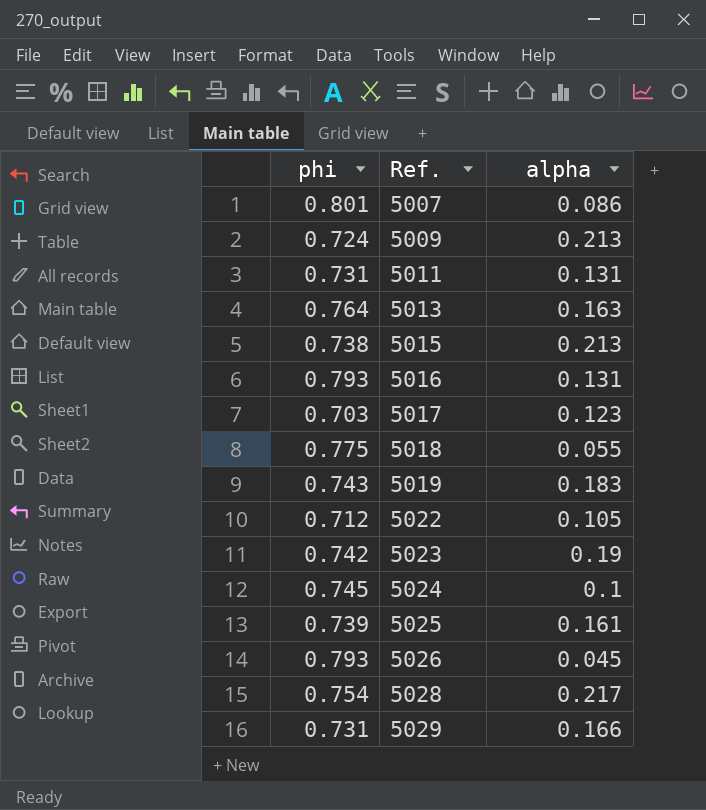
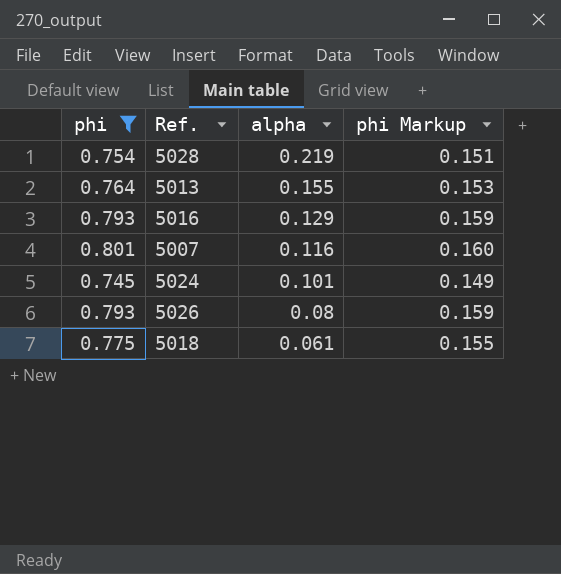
filter: none -> phi >= 0.745
row order: Ref. ascending -> alpha descending
column phi Markup | formula: none -> [phi] * 0.2
5028 | alpha: 0.217 -> 0.219
5013 | alpha: 0.163 -> 0.155
5016 | alpha: 0.131 -> 0.129
5007 | alpha: 0.086 -> 0.116
5024 | alpha: 0.1 -> 0.101
5026 | alpha: 0.045 -> 0.08
5018 | alpha: 0.055 -> 0.061

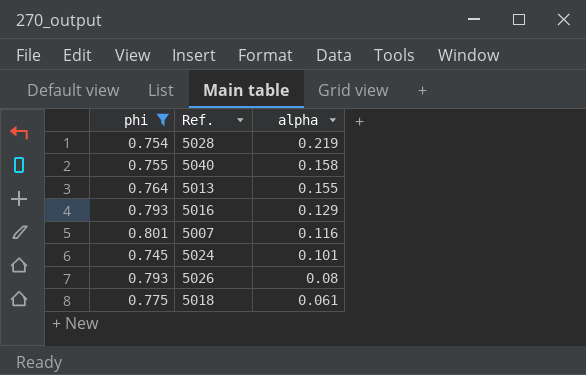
column phi Markup | formula: [phi] * 0.2 -> none
row 5040: none -> 0.755 | 0.158

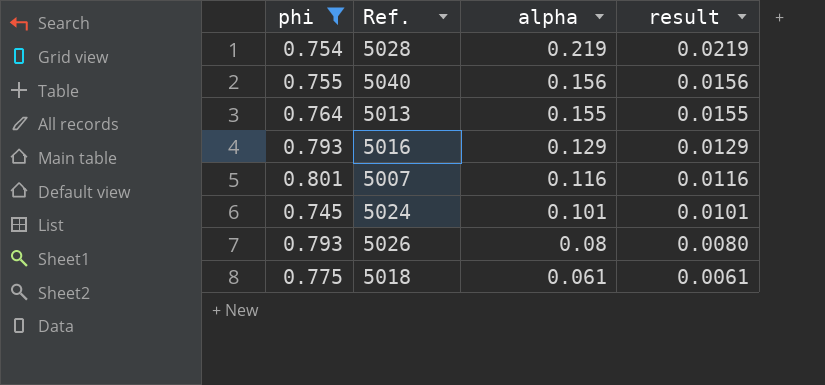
column result | formula: none -> [alpha] * 0.1
5040 | alpha: 0.158 -> 0.156

